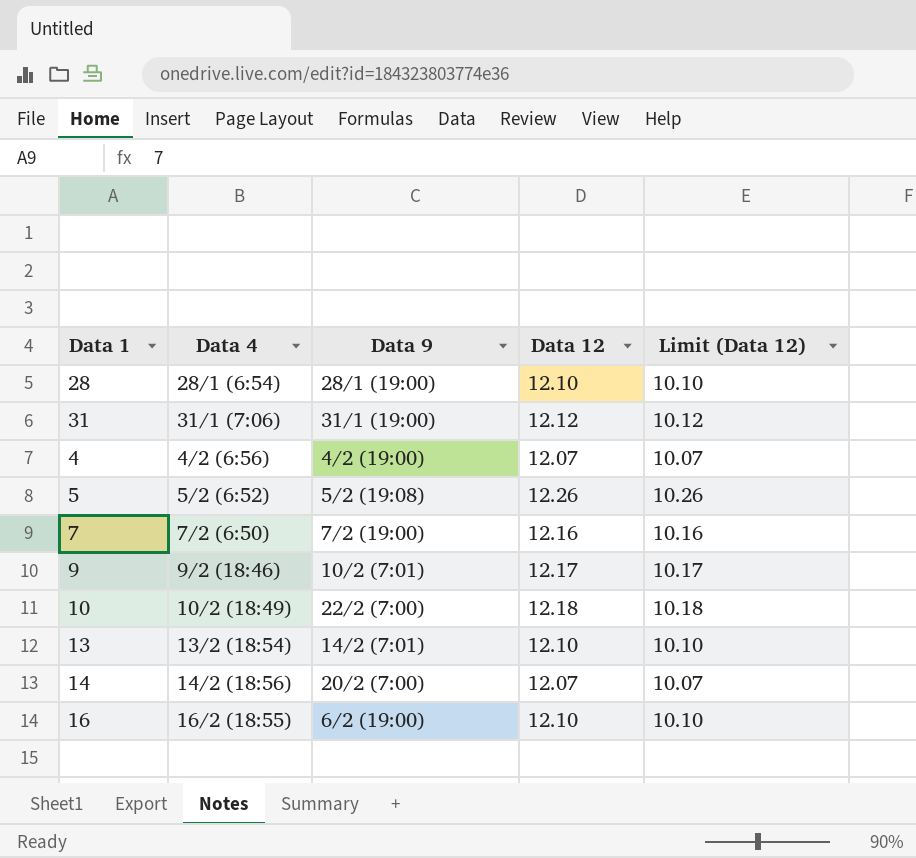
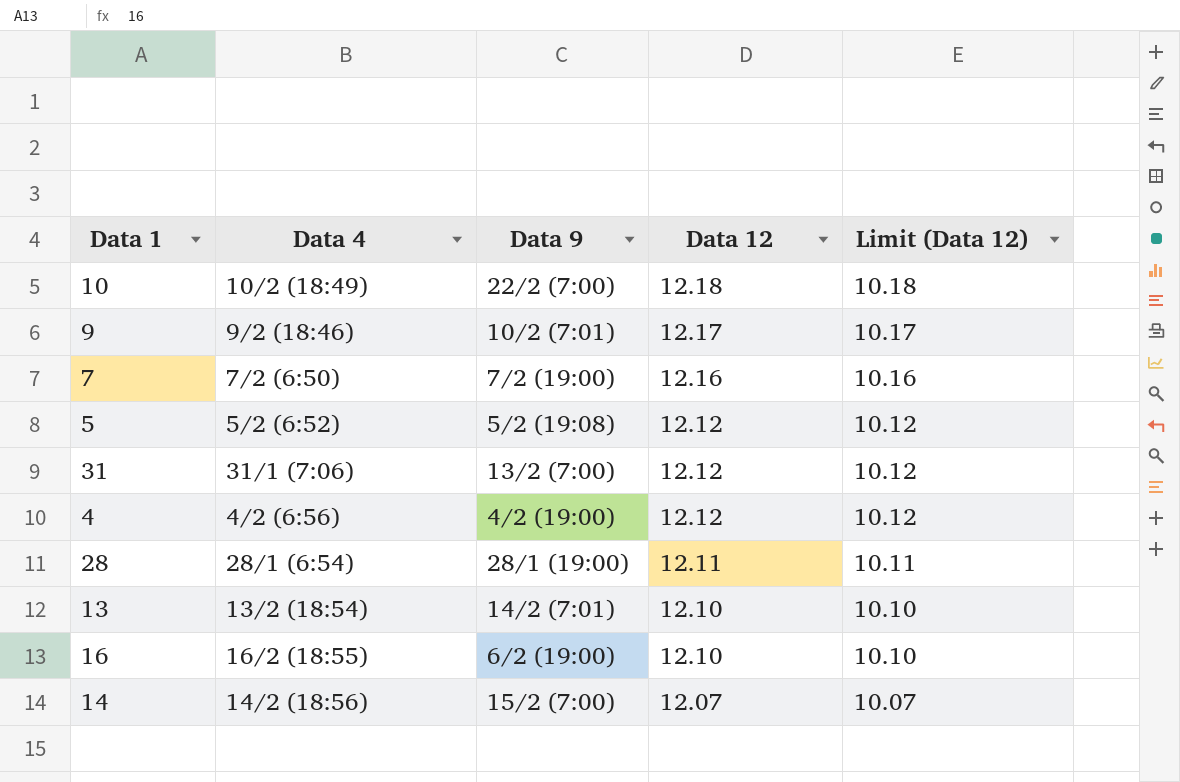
row order: none -> Data 12 descending
5 | Data 12: 12.26 -> 12.12
5 | Limit (Data 12): 10.26 -> 10.12
31 | Data 9: 31/1 (19:00) -> 13/2 (7:00)
4 | Data 12: 12.07 -> 12.12
4 | Limit (Data 12): 10.07 -> 10.12
28 | Data 12: 12.10 -> 12.11
28 | Limit (Data 12): 10.10 -> 10.11
14 | Data 9: 20/2 (7:00) -> 15/2 (7:00)

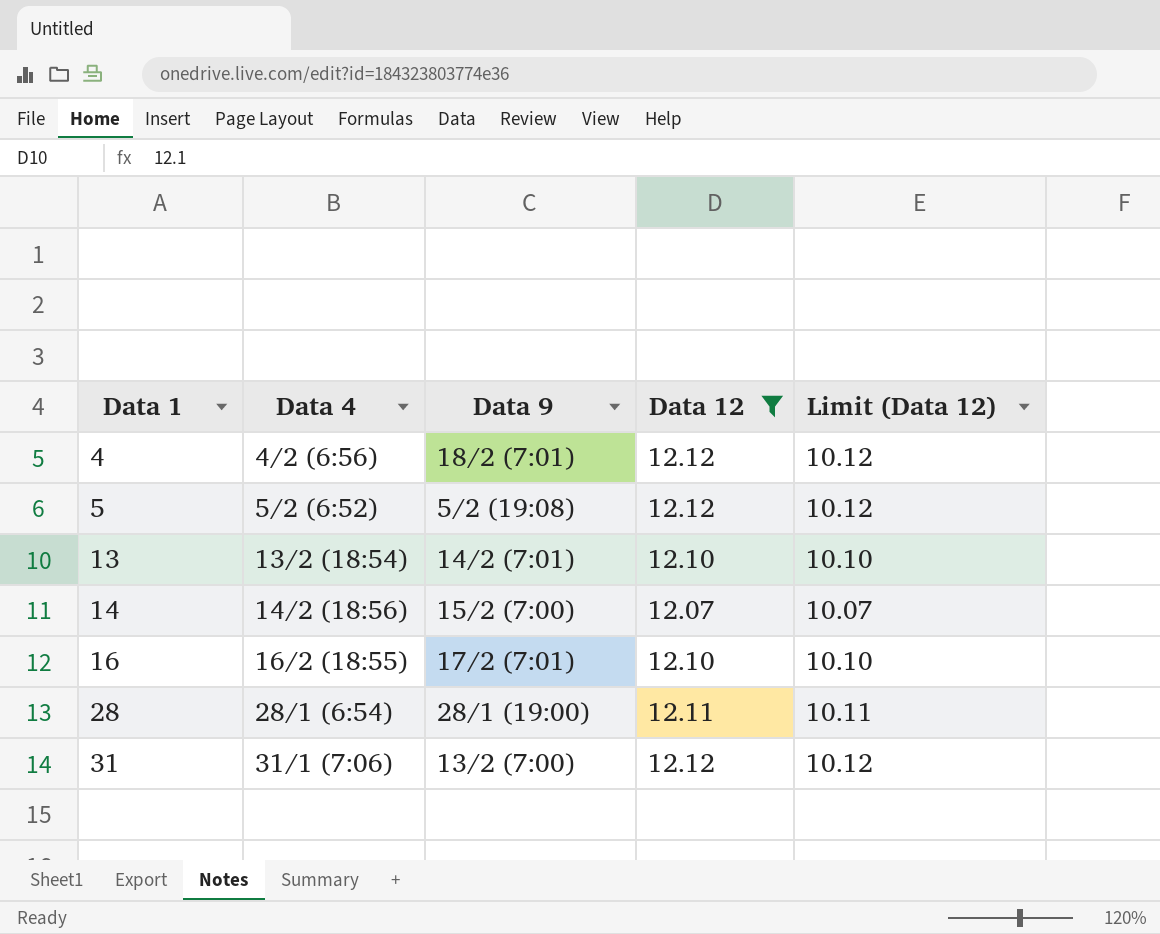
filter: none -> Data 12 <= 12.12
row order: Data 12 descending -> Data 1 ascending
4 | Data 9: 4/2 (19:00) -> 18/2 (7:01)
16 | Data 9: 6/2 (19:00) -> 17/2 (7:01)

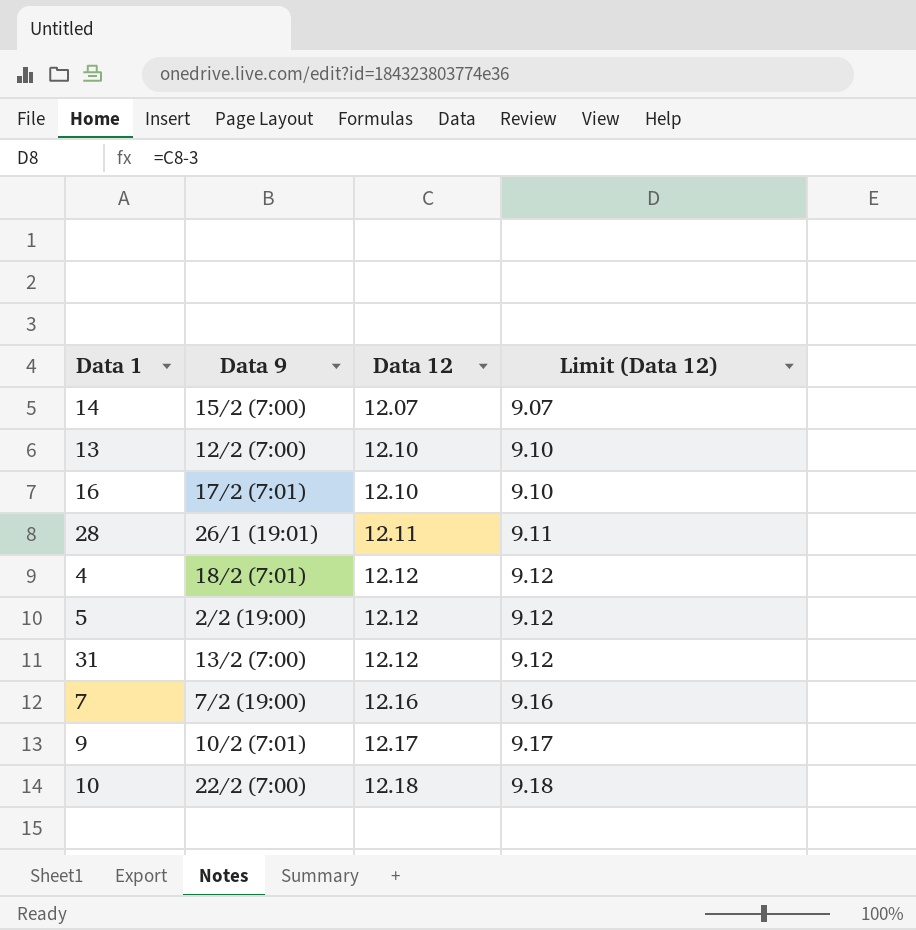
filter: Data 12 <= 12.12 -> none
row order: Data 1 ascending -> Data 12 ascending
column Data 4 | position: 2 -> none
column Limit (Data 12) | formula: [Data 12] - 2 -> [Data 12] - 3
13 | Data 9: 14/2 (7:01) -> 12/2 (7:00)
28 | Data 9: 28/1 (19:00) -> 26/1 (19:01)
5 | Data 9: 5/2 (19:08) -> 2/2 (19:00)

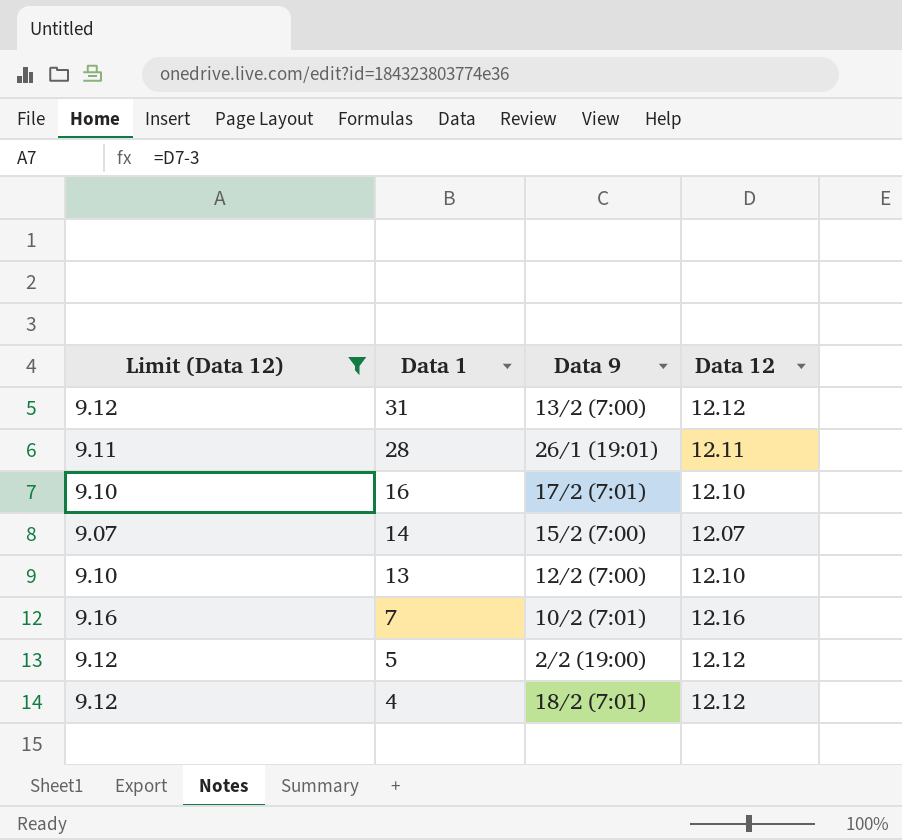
filter: none -> Limit (Data 12) <= 9.16
row order: Data 12 ascending -> Data 1 descending
column Limit (Data 12) | position: 4 -> 1
7 | Data 9: 7/2 (19:00) -> 10/2 (7:01)

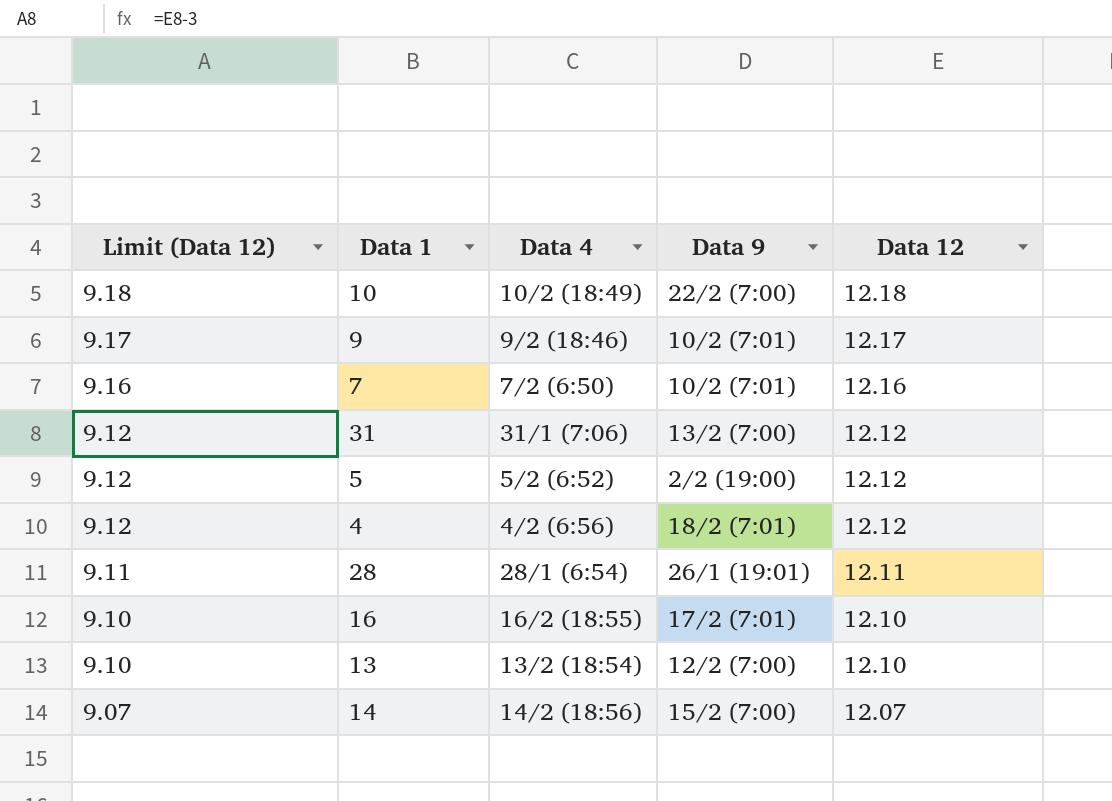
filter: Limit (Data 12) <= 9.16 -> none
row order: Data 1 descending -> Limit (Data 12) descending
column Data 4 | position: none -> 3

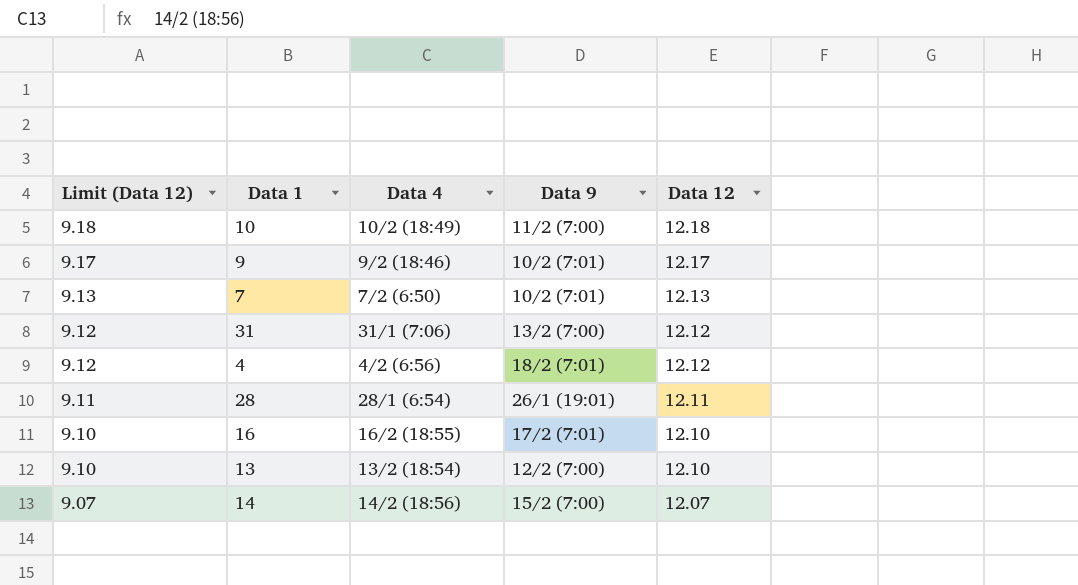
row 5: 9.12 | 5/2 (6:52) | 2/2 (19:00) | 12.12 -> none
10 | Data 9: 22/2 (7:00) -> 11/2 (7:00)
7 | Limit (Data 12): 9.16 -> 9.13
7 | Data 12: 12.16 -> 12.13

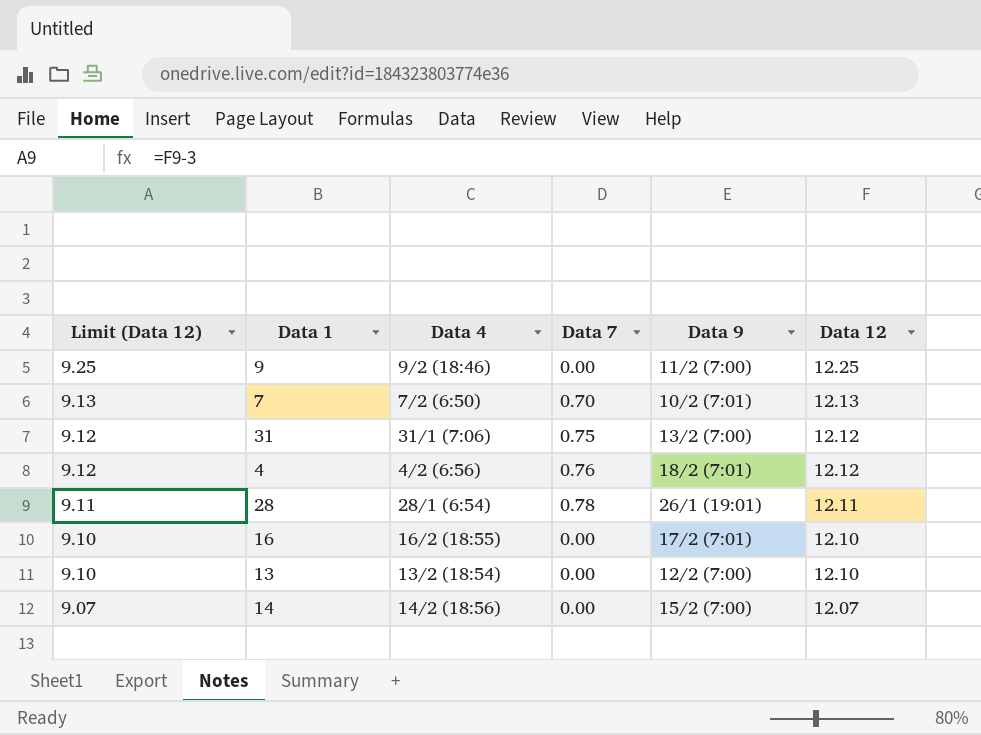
column Data 7 | position: none -> 4
row 10: 9.18 | 10/2 (18:49) | 11/2 (7:00) | 12.18 -> none
9 | Limit (Data 12): 9.17 -> 9.25
9 | Data 9: 10/2 (7:01) -> 11/2 (7:00)
9 | Data 12: 12.17 -> 12.25

